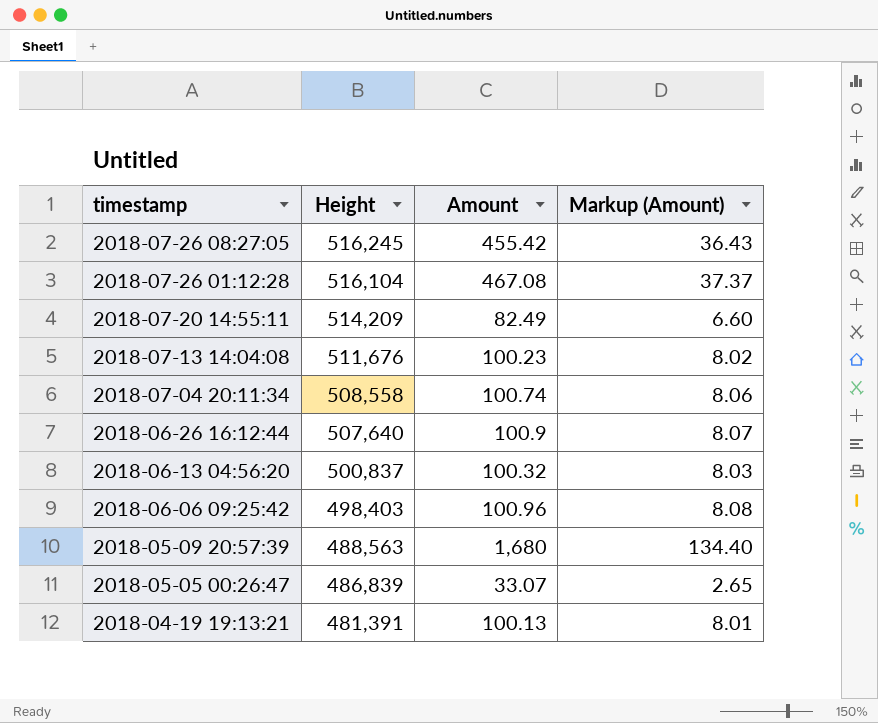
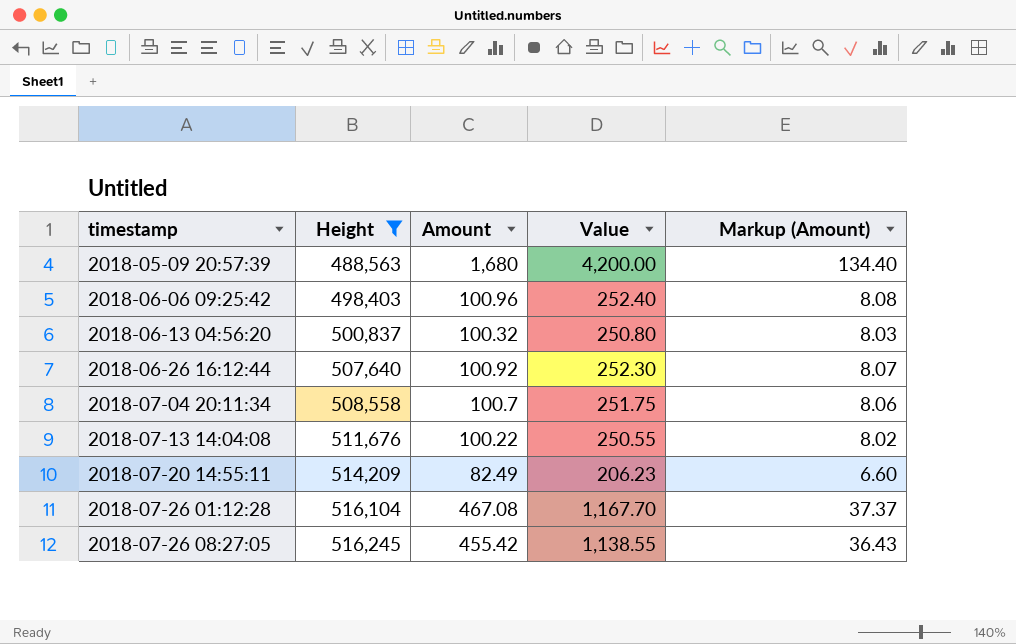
filter: none -> Height >= 488,563
row order: timestamp descending -> timestamp ascending
column Value | formula: none -> [Amount] * 2.5
2018-06-26 16:12:44 | Amount: 100.9 -> 100.92
2018-07-04 20:11:34 | Amount: 100.74 -> 100.7
2018-07-13 14:04:08 | Amount: 100.23 -> 100.22

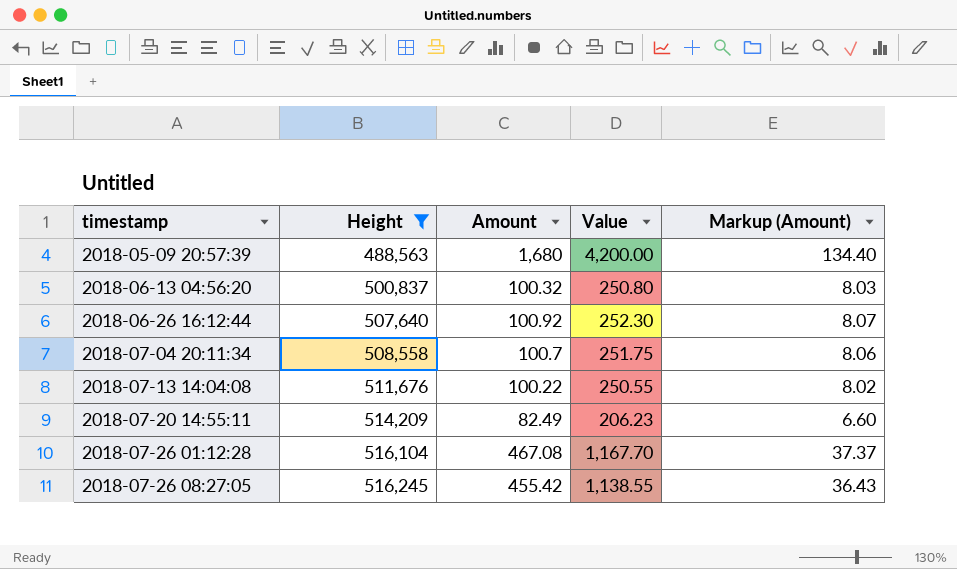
row 2018-06-06 09:25:42: 498,403 | 100.96 | 252.40 | 8.08 -> none

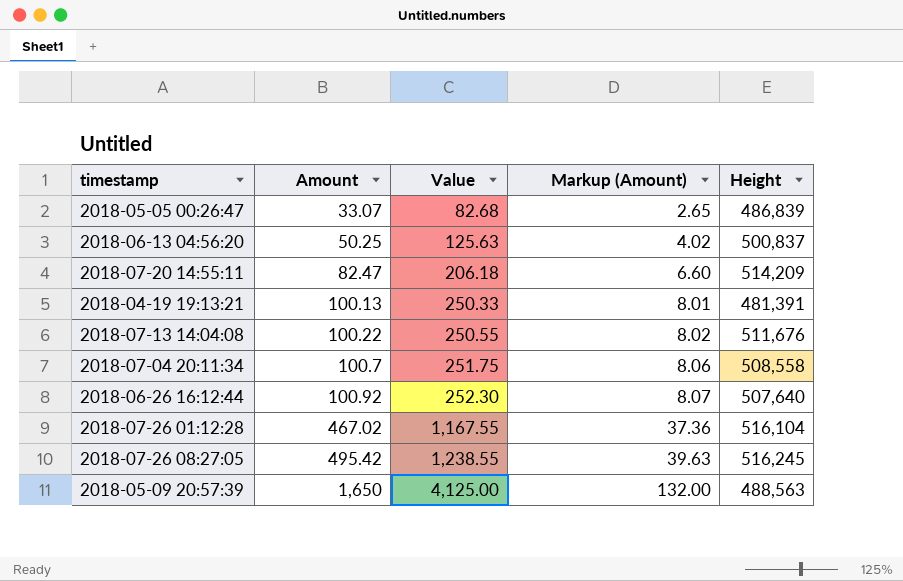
filter: Height >= 488,563 -> none
row order: timestamp ascending -> Amount ascending
column Height | position: 2 -> 5
2018-06-13 04:56:20 | Amount: 100.32 -> 50.25
2018-06-13 04:56:20 | Value: 250.80 -> 125.63
2018-06-13 04:56:20 | Markup (Amount): 8.03 -> 4.02
2018-07-20 14:55:11 | Amount: 82.49 -> 82.47
2018-07-20 14:55:11 | Value: 206.23 -> 206.18
2018-07-26 01:12:28 | Amount: 467.08 -> 467.02
2018-07-26 01:12:28 | Value: 1,167.70 -> 1,167.55
2018-07-26 01:12:28 | Markup (Amount): 37.37 -> 37.36
2018-07-26 08:27:05 | Amount: 455.42 -> 495.42
2018-07-26 08:27:05 | Value: 1,138.55 -> 1,238.55
2018-07-26 08:27:05 | Markup (Amount): 36.43 -> 39.63
2018-05-09 20:57:39 | Amount: 1,680 -> 1,650
2018-05-09 20:57:39 | Value: 4,200.00 -> 4,125.00
2018-05-09 20:57:39 | Markup (Amount): 134.40 -> 132.00

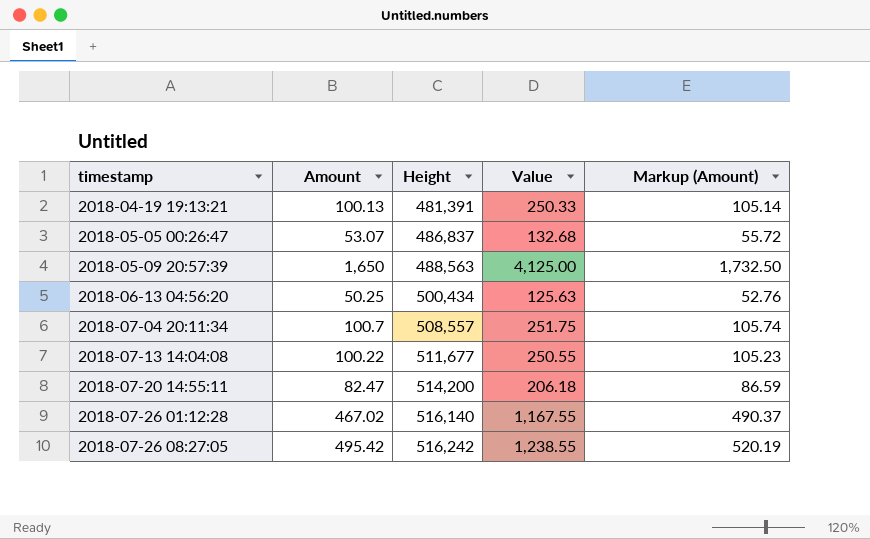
row order: Amount ascending -> timestamp ascending
column Height | position: 5 -> 3
column Markup (Amount) | formula: [Amount] * 0.08 -> [Amount] * 1.05
row 2018-06-26 16:12:44: 100.92 | 252.30 | 8.07 | 507,640 -> none
2018-05-05 00:26:47 | Amount: 33.07 -> 53.07
2018-05-05 00:26:47 | Height: 486,839 -> 486,837
2018-05-05 00:26:47 | Value: 82.68 -> 132.68
2018-06-13 04:56:20 | Height: 500,837 -> 500,434
2018-07-04 20:11:34 | Height: 508,558 -> 508,557
2018-07-13 14:04:08 | Height: 511,676 -> 511,677
2018-07-20 14:55:11 | Height: 514,209 -> 514,200
2018-07-26 01:12:28 | Height: 516,104 -> 516,140
2018-07-26 08:27:05 | Height: 516,245 -> 516,242

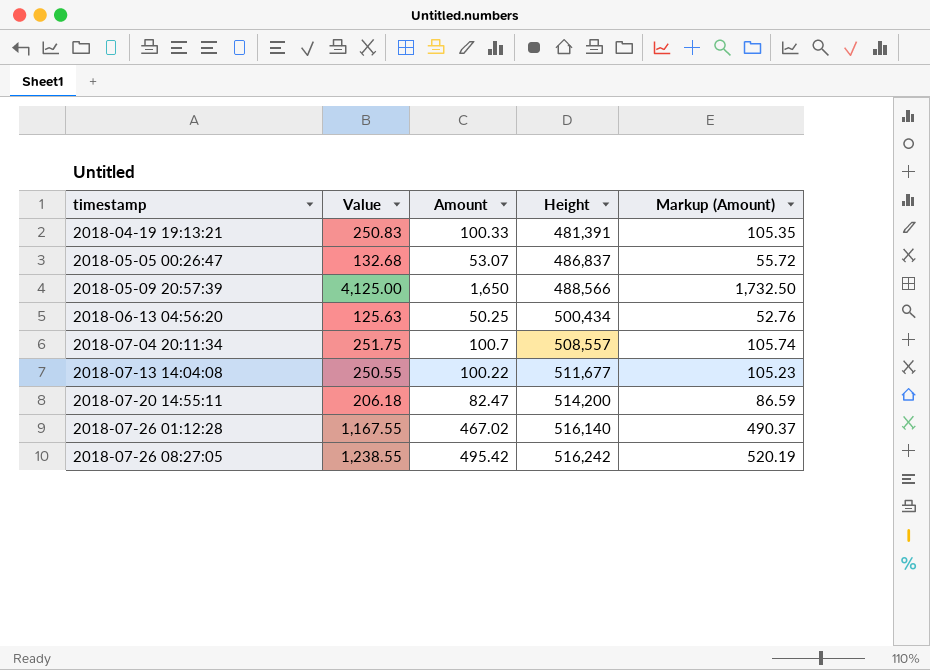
column Value | position: 4 -> 2
2018-04-19 19:13:21 | Value: 250.33 -> 250.83
2018-04-19 19:13:21 | Amount: 100.13 -> 100.33
2018-04-19 19:13:21 | Markup (Amount): 105.14 -> 105.35
2018-05-09 20:57:39 | Height: 488,563 -> 488,566

